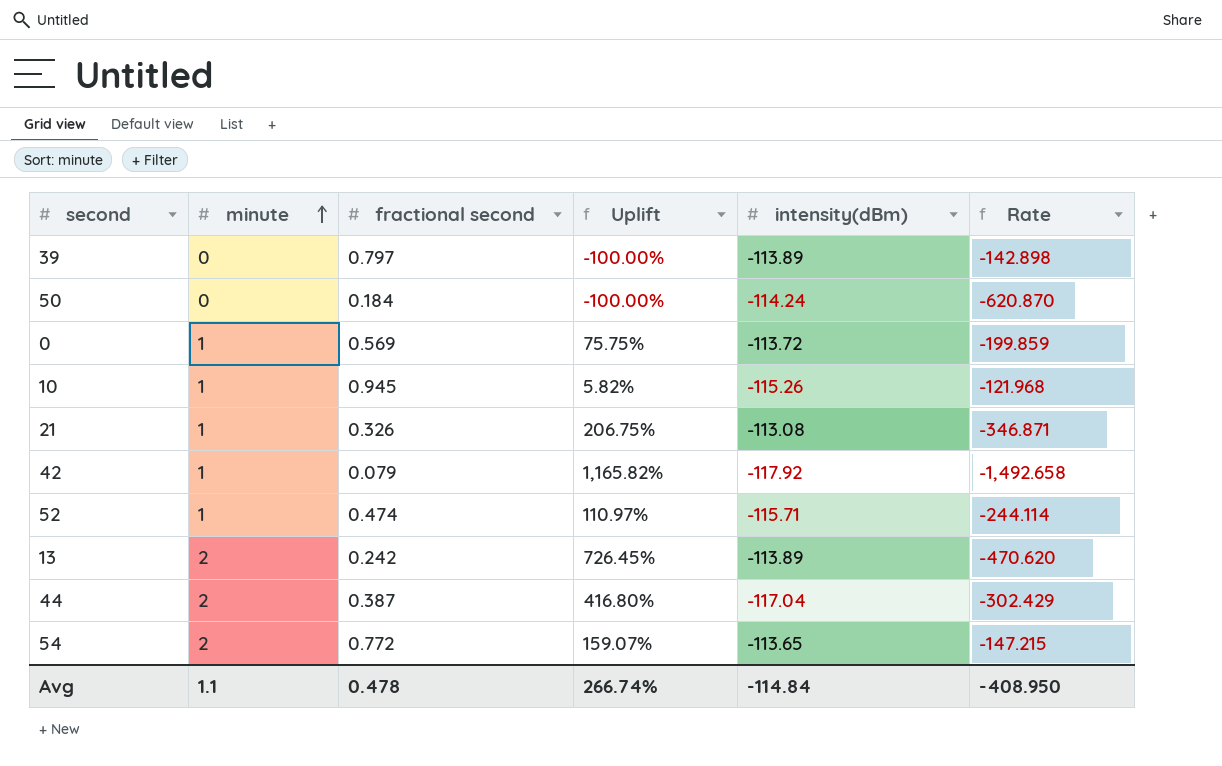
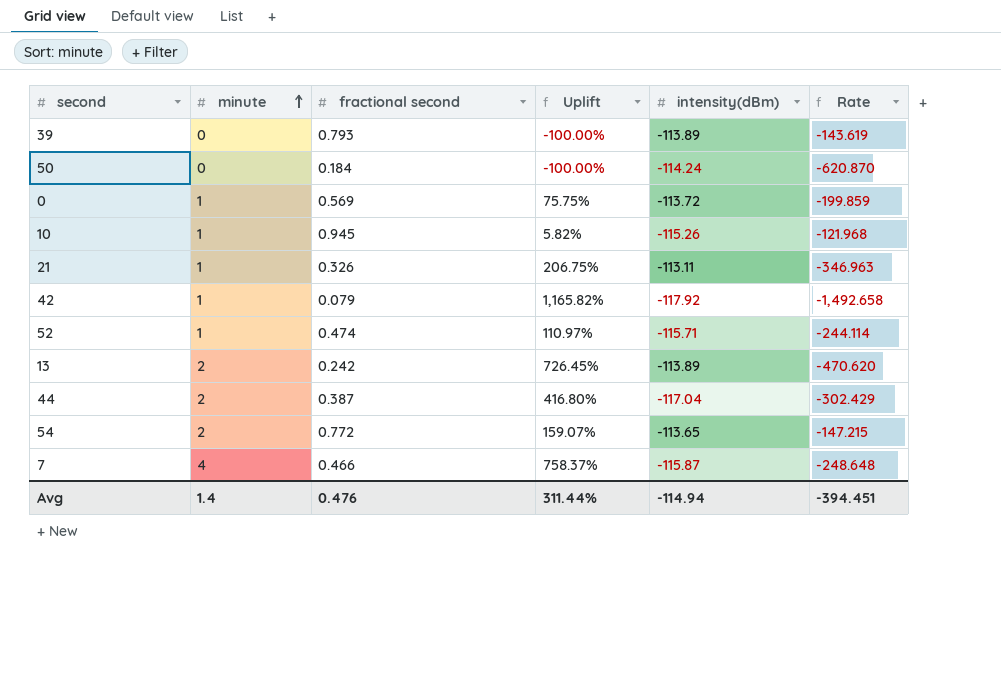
39 | fractional second: 0.797 -> 0.793
39 | Rate: -142.898 -> -143.619
21 | intensity(dBm): -113.08 -> -113.11
21 | Rate: -346.871 -> -346.963
row 7: none -> 4 | 0.466 | 758.37% | -115.87 | -248.648
Avg | minute: 1.1 -> 1.4
Avg | fractional second: 0.478 -> 0.476
Avg | Uplift: 266.74% -> 311.44%
Avg | intensity(dBm): -114.84 -> -114.94
Avg | Rate: -408.950 -> -394.451

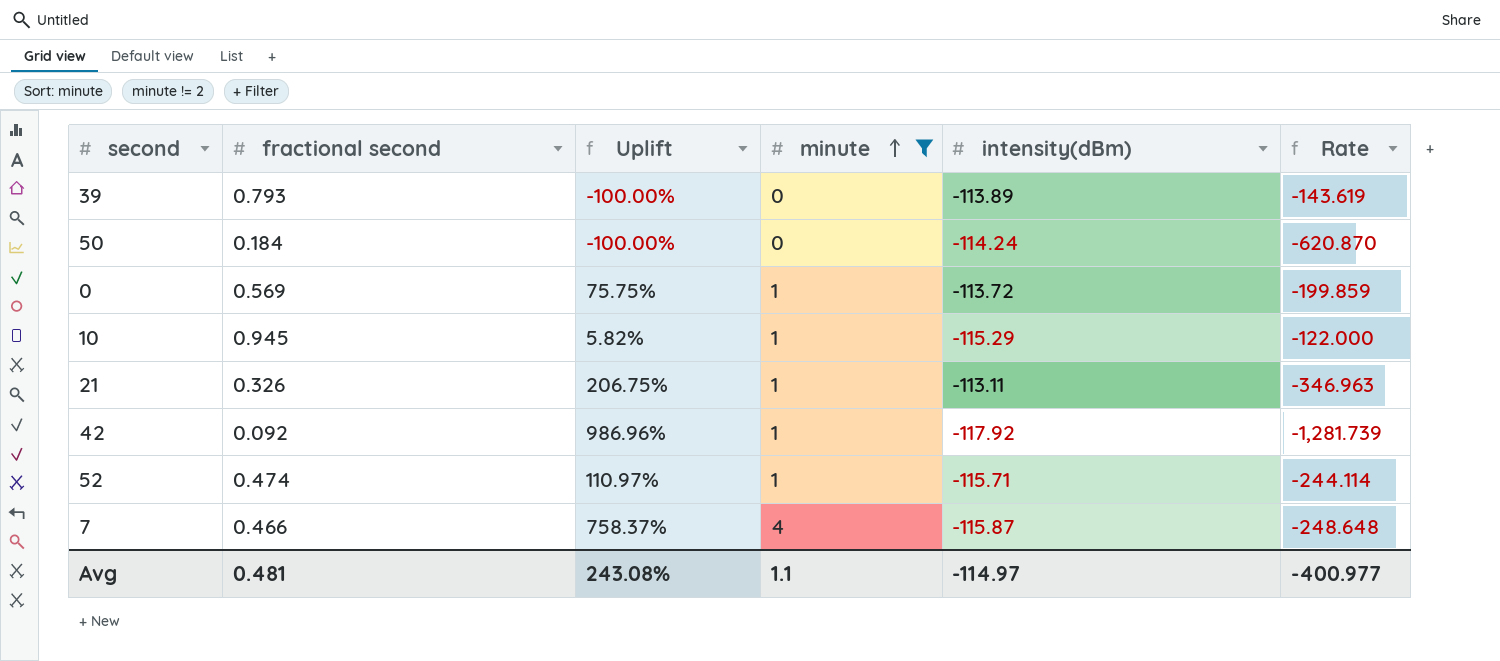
filter: none -> minute != 2
column minute | position: 2 -> 4
10 | intensity(dBm): -115.26 -> -115.29
10 | Rate: -121.968 -> -122.000
42 | fractional second: 0.079 -> 0.092
42 | Uplift: 1,165.82% -> 986.96%
42 | Rate: -1,492.658 -> -1,281.739
Avg | fractional second: 0.476 -> 0.481
Avg | Uplift: 311.44% -> 243.08%
Avg | minute: 1.4 -> 1.1
Avg | intensity(dBm): -114.94 -> -114.97
Avg | Rate: -394.451 -> -400.977

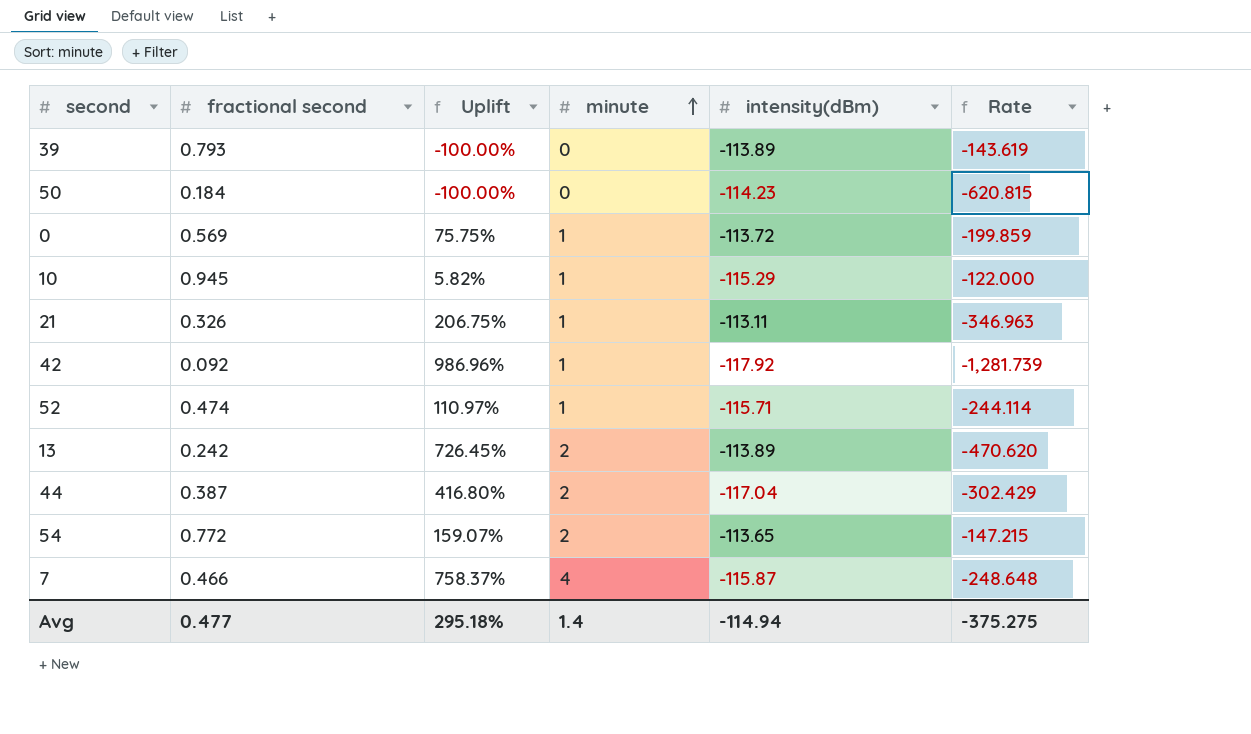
filter: minute != 2 -> none
50 | intensity(dBm): -114.24 -> -114.23
50 | Rate: -620.870 -> -620.815
Avg | fractional second: 0.481 -> 0.477
Avg | Uplift: 243.08% -> 295.18%
Avg | minute: 1.1 -> 1.4
Avg | intensity(dBm): -114.97 -> -114.94
Avg | Rate: -400.977 -> -375.275

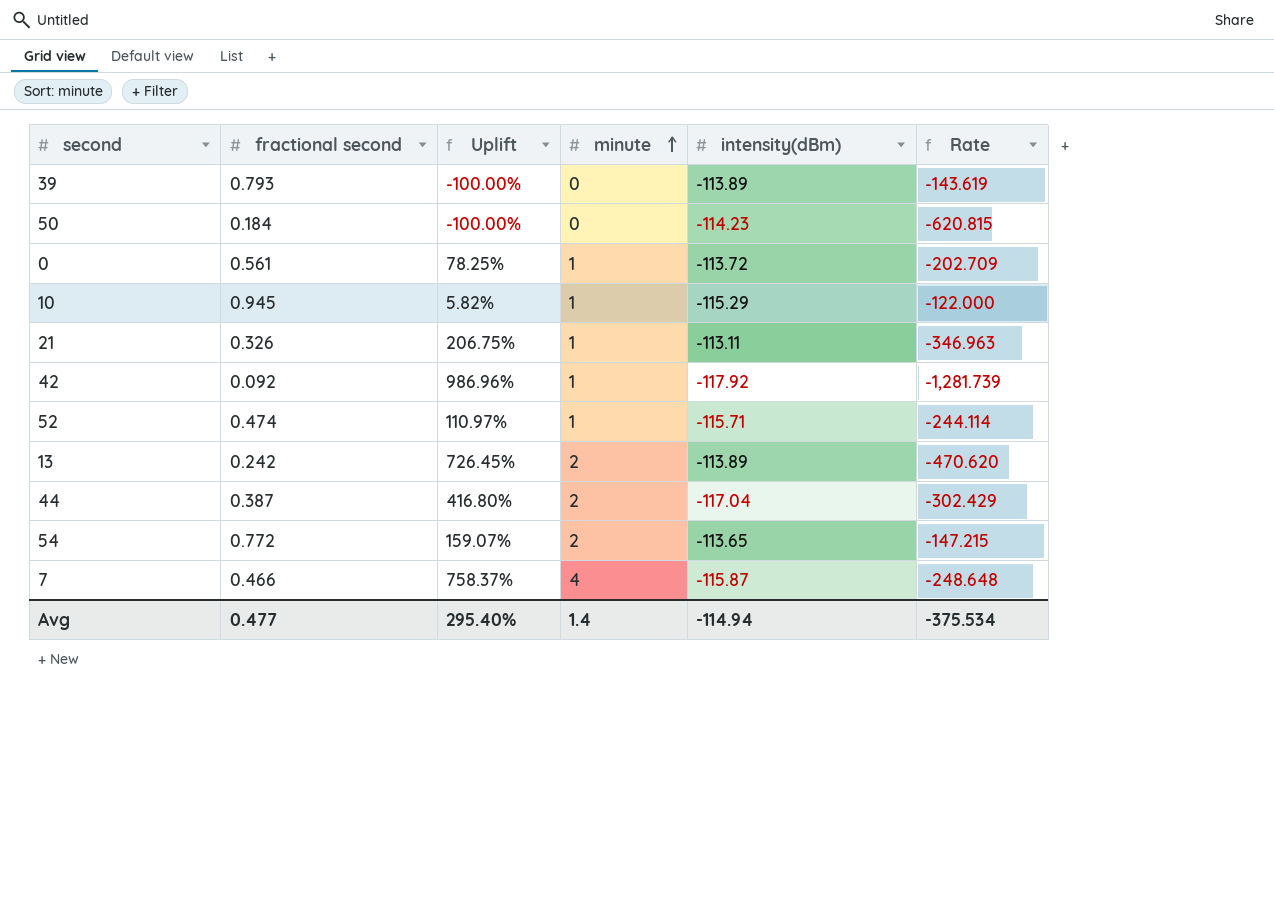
0 | fractional second: 0.569 -> 0.561
0 | Uplift: 75.75% -> 78.25%
0 | Rate: -199.859 -> -202.709
Avg | Uplift: 295.18% -> 295.40%
Avg | Rate: -375.275 -> -375.534

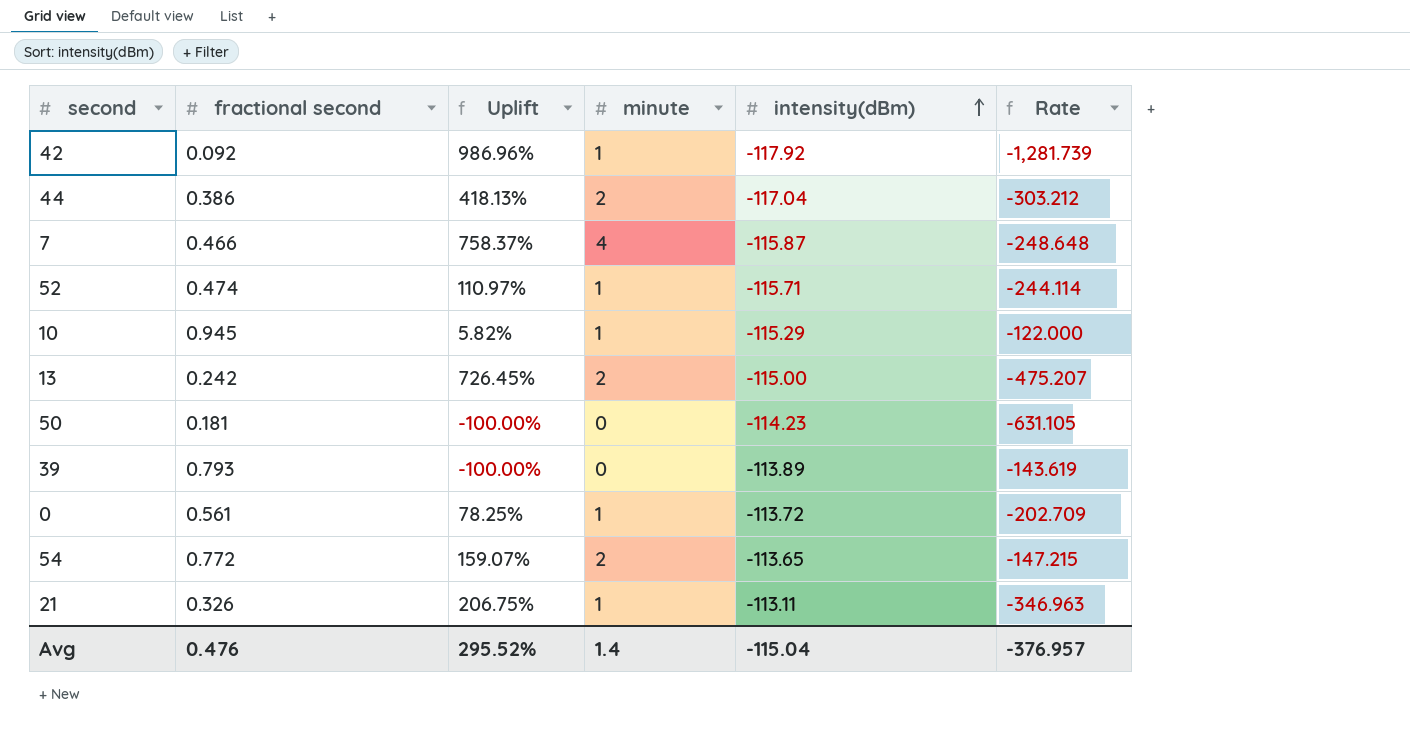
row order: minute ascending -> intensity(dBm) ascending
44 | fractional second: 0.387 -> 0.386
44 | Uplift: 416.80% -> 418.13%
44 | Rate: -302.429 -> -303.212
13 | intensity(dBm): -113.89 -> -115.00
13 | Rate: -470.620 -> -475.207
50 | fractional second: 0.184 -> 0.181
50 | Rate: -620.815 -> -631.105
Avg | fractional second: 0.477 -> 0.476
Avg | Uplift: 295.40% -> 295.52%
Avg | intensity(dBm): -114.94 -> -115.04
Avg | Rate: -375.534 -> -376.957

